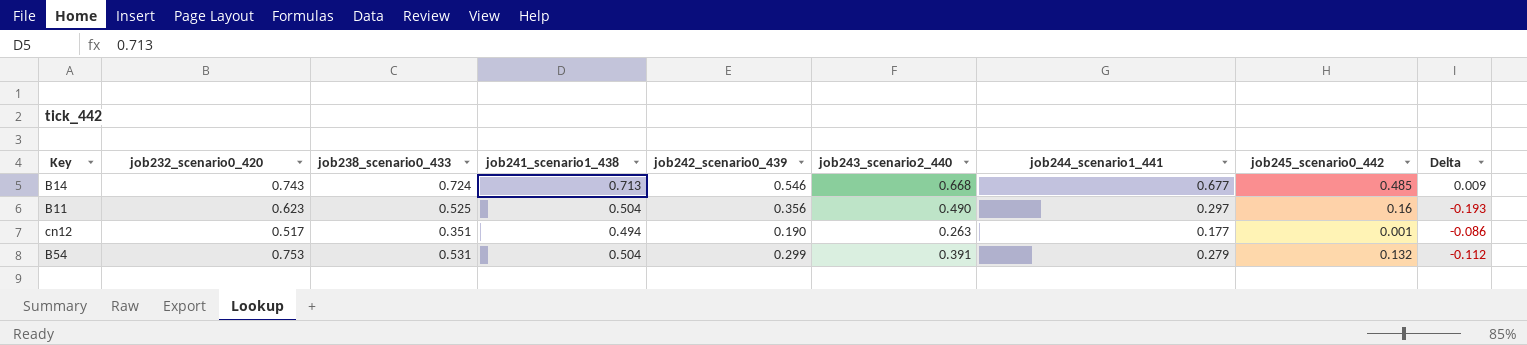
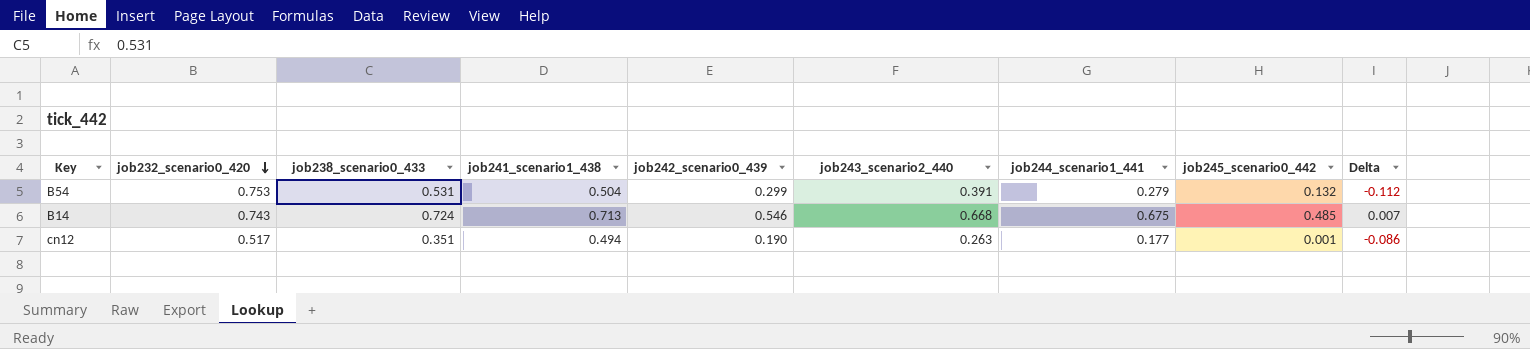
row order: none -> job232_scenario0_420 descending
row B11: 0.623 | 0.525 | 0.504 | 0.356 | 0.490 | 0.297 | 0.16 | -0.193 -> none
B14 | job244_scenario1_441: 0.677 -> 0.675
B14 | Delta: 0.009 -> 0.007

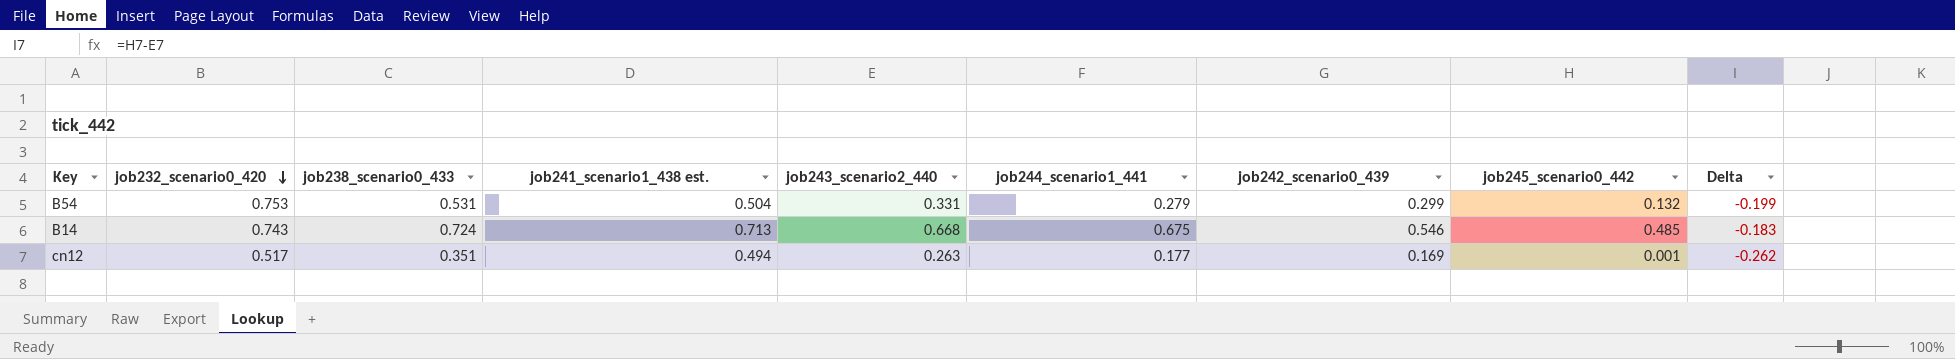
column name: job241_scenario1_438 -> job241_scenario1_438 est.
column job242_scenario0_439 | position: 5 -> 7
column Delta | formula: [job244_scenario1_441] - [job243_scenario2_440] -> [job245_scenario0_442] - [job243_scenario2_440]
B54 | job243_scenario2_440: 0.391 -> 0.331
cn12 | job242_scenario0_439: 0.190 -> 0.169

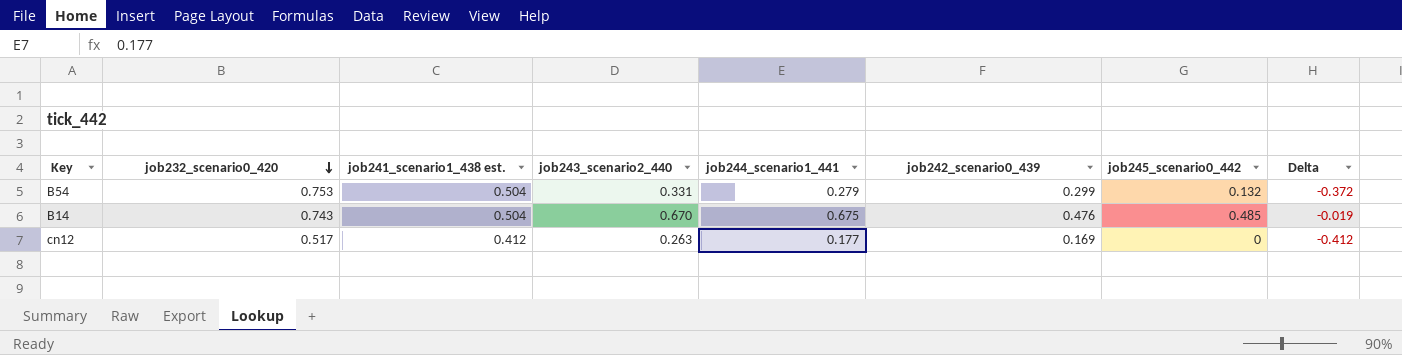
column job238_scenario0_433 | position: 3 -> none
column Delta | formula: [job245_scenario0_442] - [job243_scenario2_440] -> [job245_scenario0_442] - [job241_scenario1_438 est.]
B14 | job241_scenario1_438 est.: 0.713 -> 0.504
B14 | job243_scenario2_440: 0.668 -> 0.670
B14 | job242_scenario0_439: 0.546 -> 0.476
cn12 | job241_scenario1_438 est.: 0.494 -> 0.412
cn12 | job245_scenario0_442: 0.001 -> 0

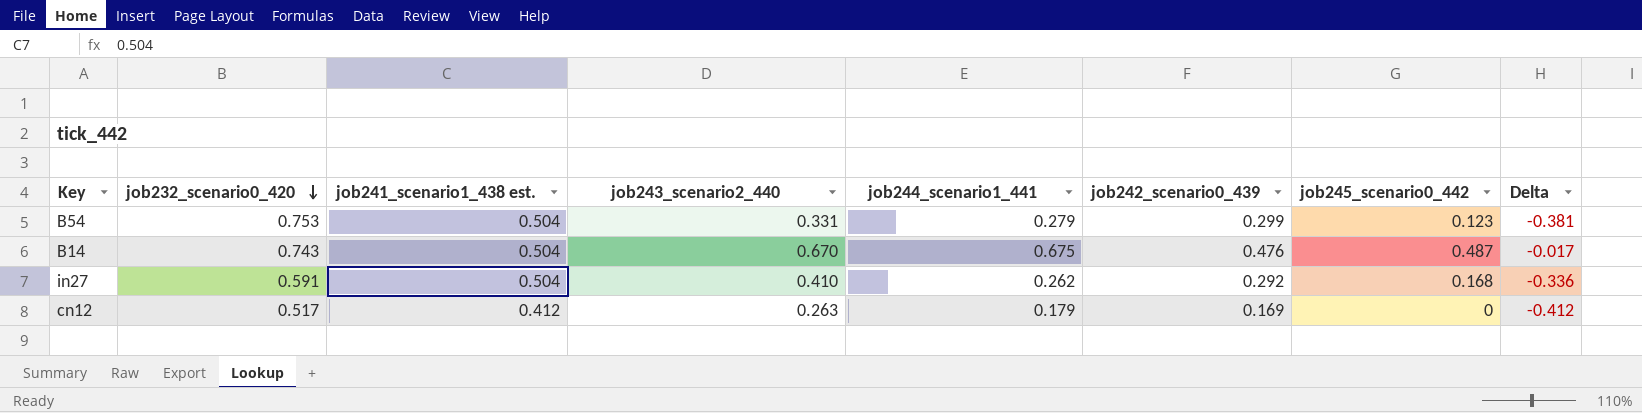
B54 | job245_scenario0_442: 0.132 -> 0.123
B54 | Delta: -0.372 -> -0.381
B14 | job245_scenario0_442: 0.485 -> 0.487
B14 | Delta: -0.019 -> -0.017
row in27: none -> 0.591 | 0.504 | 0.410 | 0.262 | 0.292 | 0.168 | -0.336
cn12 | job244_scenario1_441: 0.177 -> 0.179

